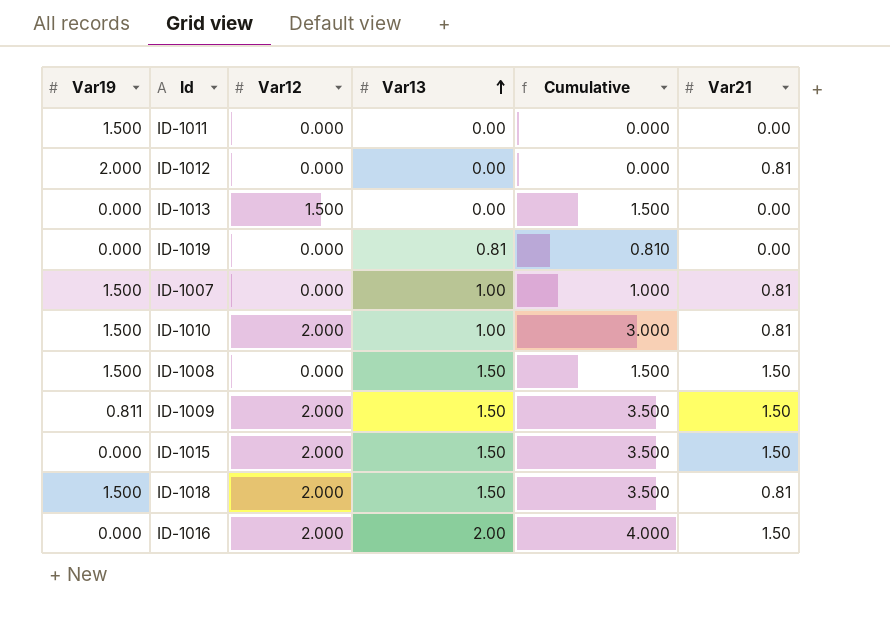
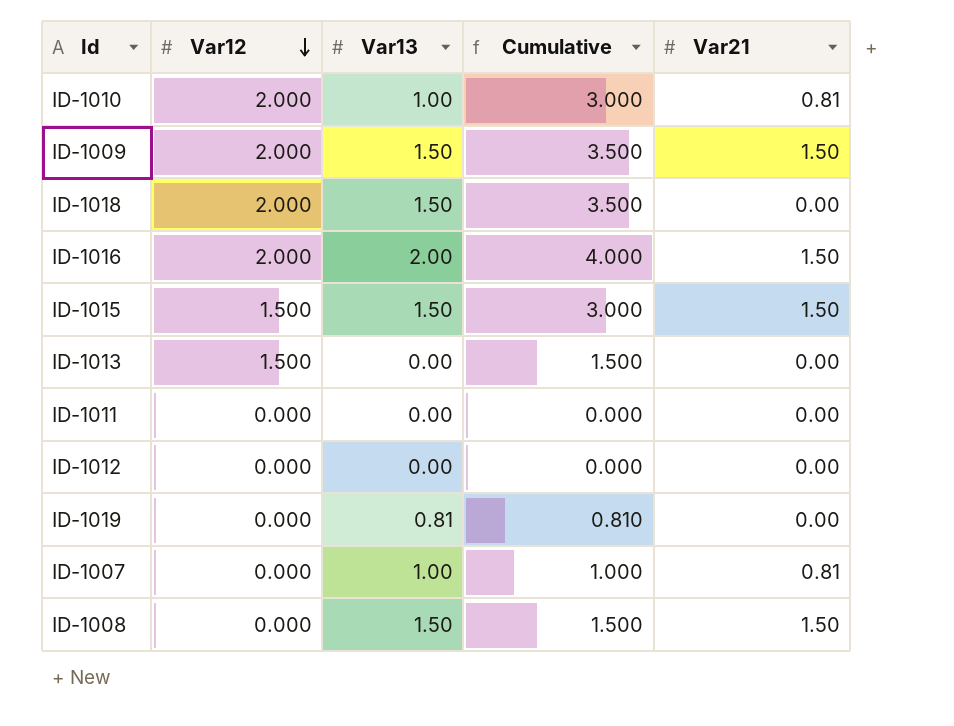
row order: Var13 ascending -> Var12 descending
column Var19 | position: 1 -> none
ID-1018 | Var21: 0.81 -> 0.00
ID-1015 | Var12: 2.000 -> 1.500
ID-1015 | Cumulative: 3.500 -> 3.000
ID-1012 | Var21: 0.81 -> 0.00

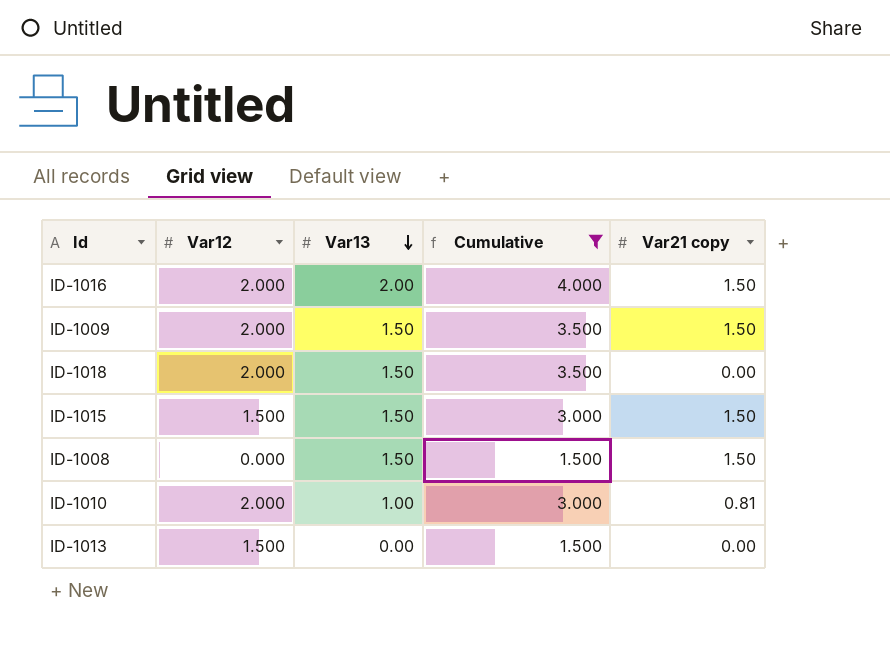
filter: none -> Cumulative >= 1.500
row order: Var12 descending -> Var13 descending
column name: Var21 -> Var21 copy

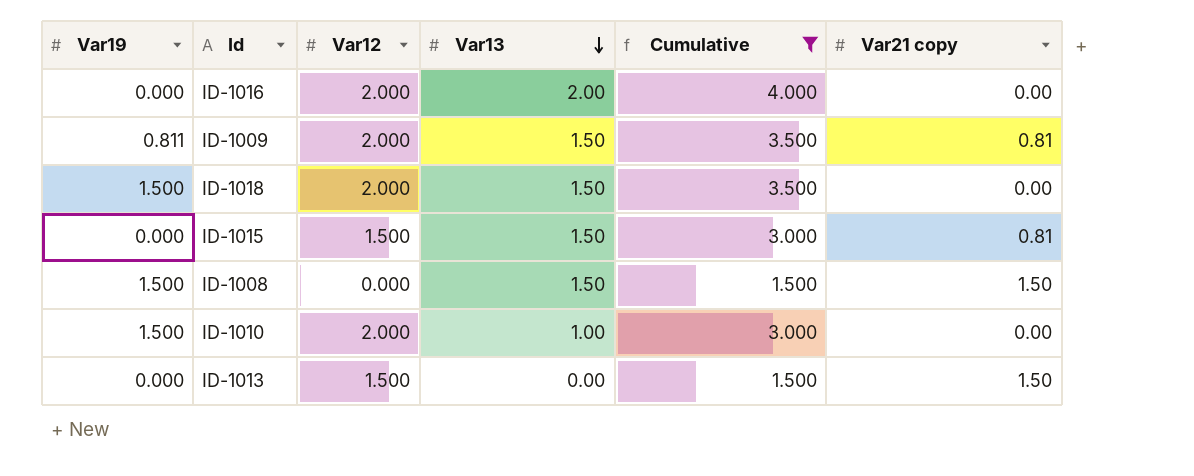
column Var19 | position: none -> 1
ID-1016 | Var21 copy: 1.50 -> 0.00
ID-1009 | Var21 copy: 1.50 -> 0.81
ID-1015 | Var21 copy: 1.50 -> 0.81
ID-1010 | Var21 copy: 0.81 -> 0.00
ID-1013 | Var21 copy: 0.00 -> 1.50

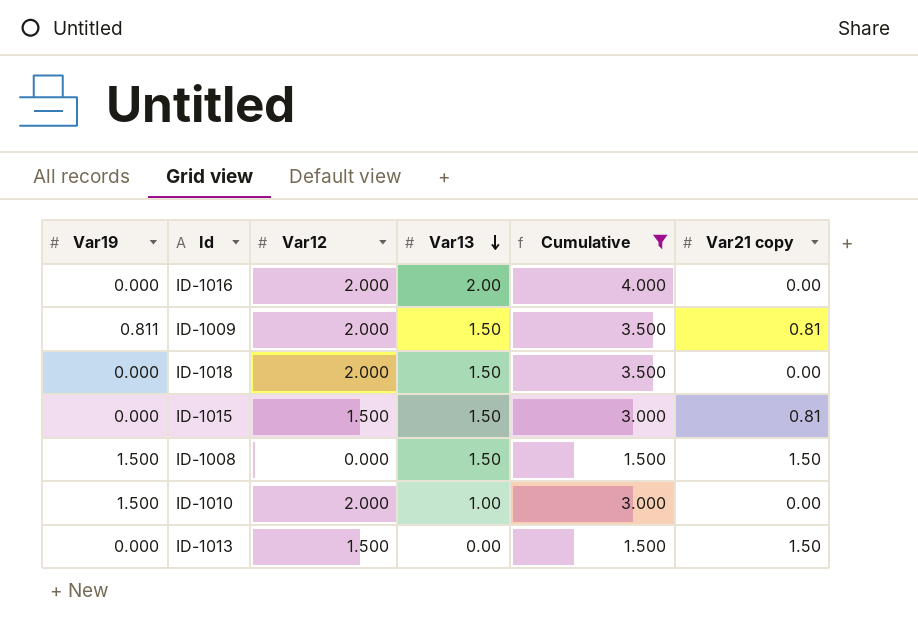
ID-1018 | Var19: 1.500 -> 0.000

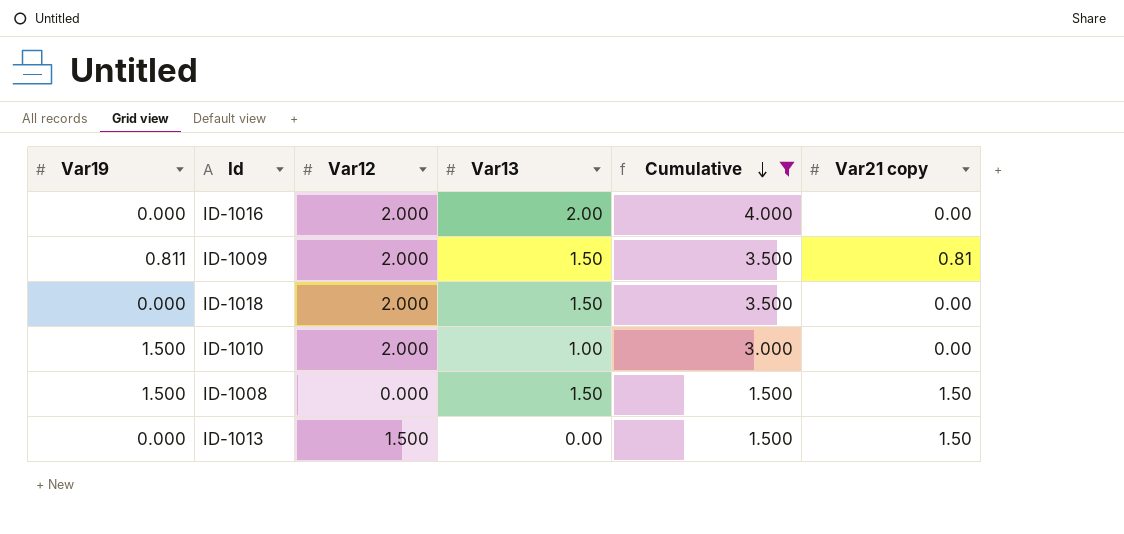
row order: Var13 descending -> Cumulative descending
row ID-1015: 0.000 | 1.500 | 1.50 | 3.000 | 0.81 -> none

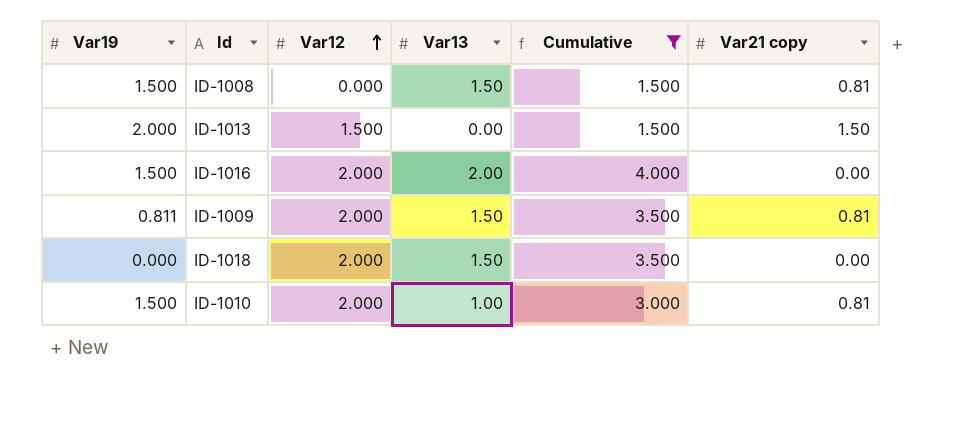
row order: Cumulative descending -> Var12 ascending
ID-1008 | Var21 copy: 1.50 -> 0.81
ID-1013 | Var19: 0.000 -> 2.000
ID-1016 | Var19: 0.000 -> 1.500
ID-1010 | Var21 copy: 0.00 -> 0.81

